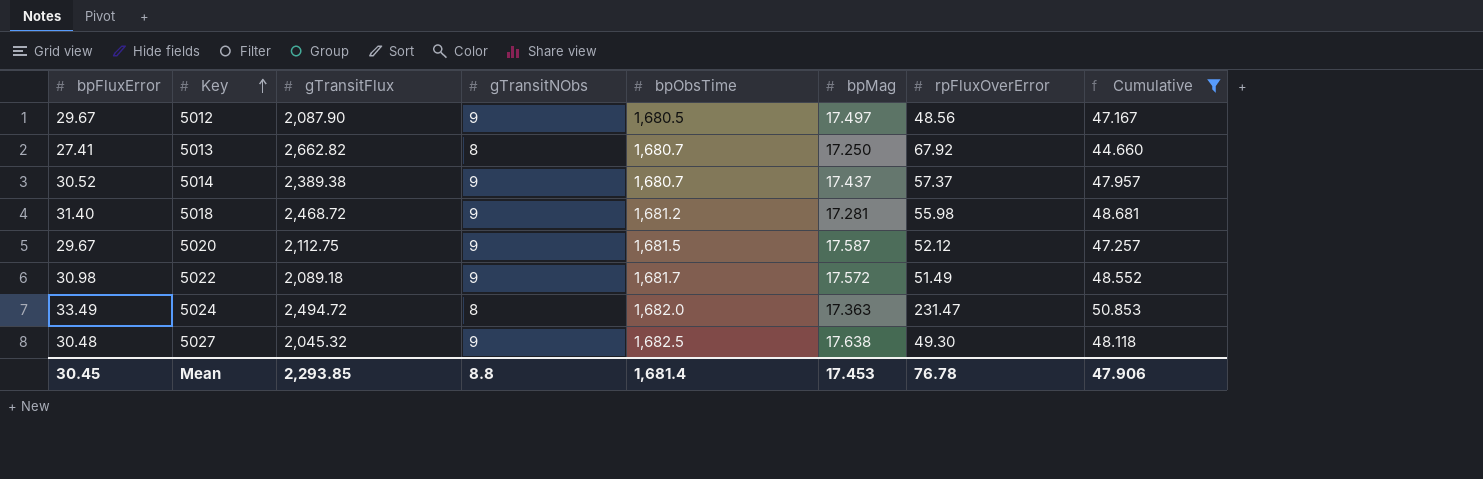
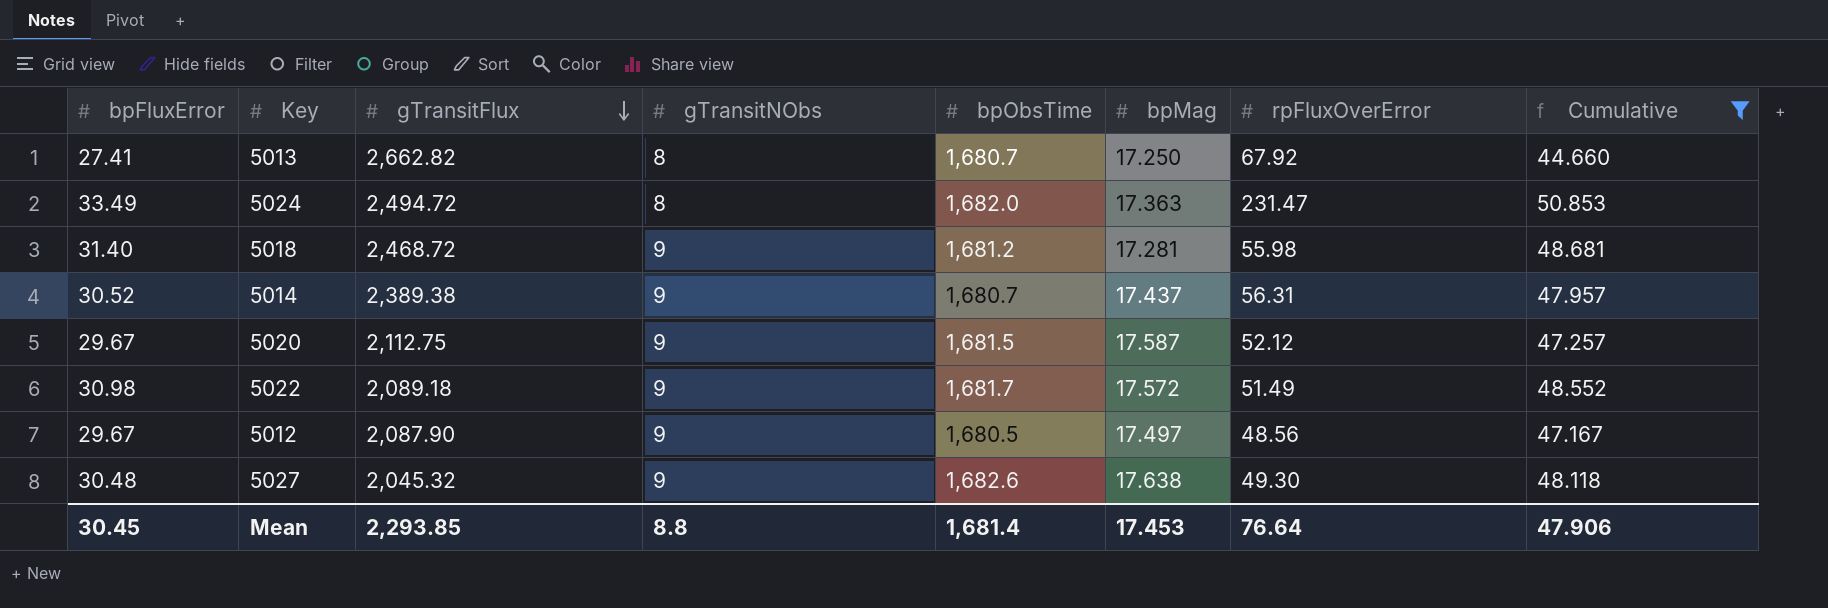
row order: Key ascending -> gTransitFlux descending
5014 | rpFluxOverError: 57.37 -> 56.31
5027 | bpObsTime: 1,682.5 -> 1,682.6
Mean | rpFluxOverError: 76.78 -> 76.64

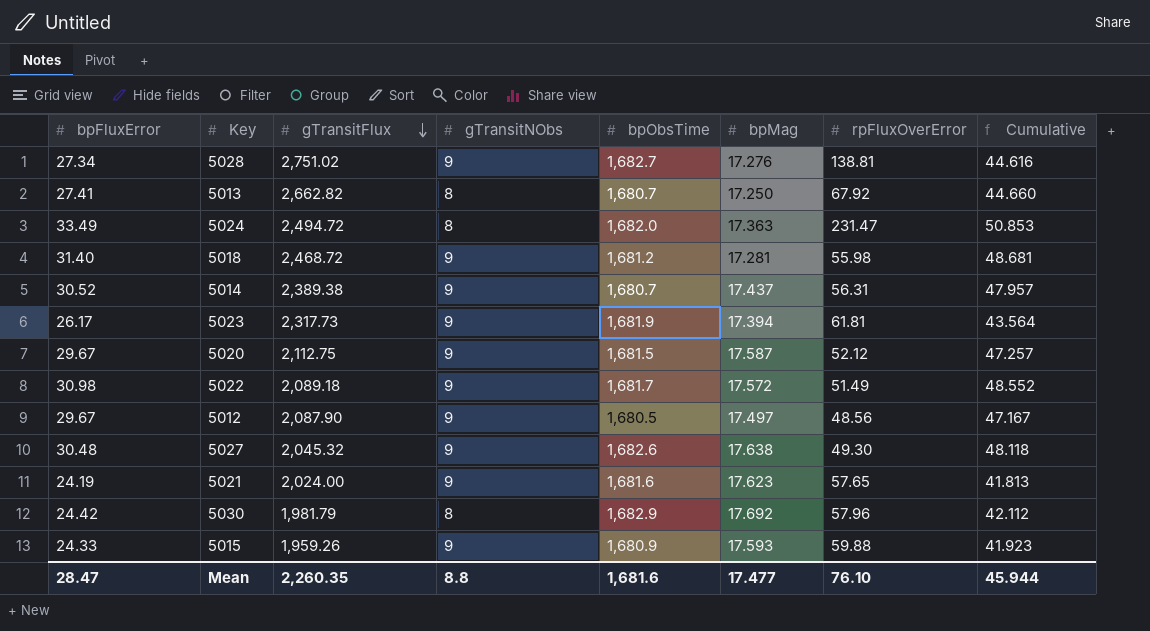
filter: Cumulative >= 44.660 -> none
Mean | bpFluxError: 30.45 -> 28.47
Mean | gTransitFlux: 2,293.85 -> 2,260.35
Mean | bpObsTime: 1,681.4 -> 1,681.6
Mean | bpMag: 17.453 -> 17.477
Mean | rpFluxOverError: 76.64 -> 76.10
Mean | Cumulative: 47.906 -> 45.944

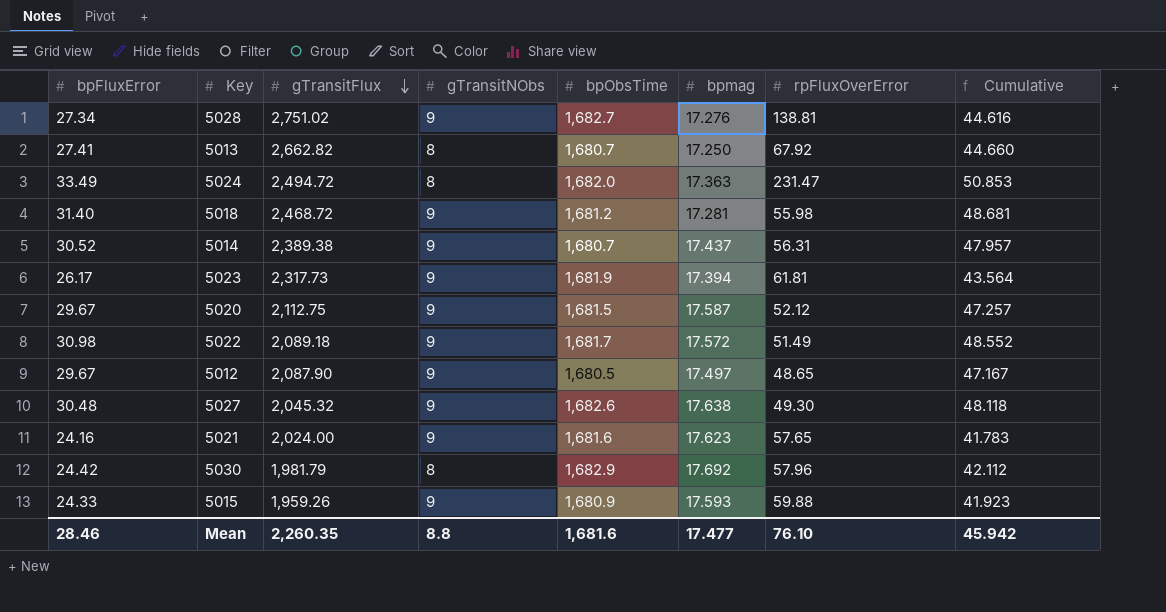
column name: bpMag -> bpmag
5012 | rpFluxOverError: 48.56 -> 48.65
5021 | bpFluxError: 24.19 -> 24.16
5021 | Cumulative: 41.813 -> 41.783
Mean | bpFluxError: 28.47 -> 28.46
Mean | Cumulative: 45.944 -> 45.942

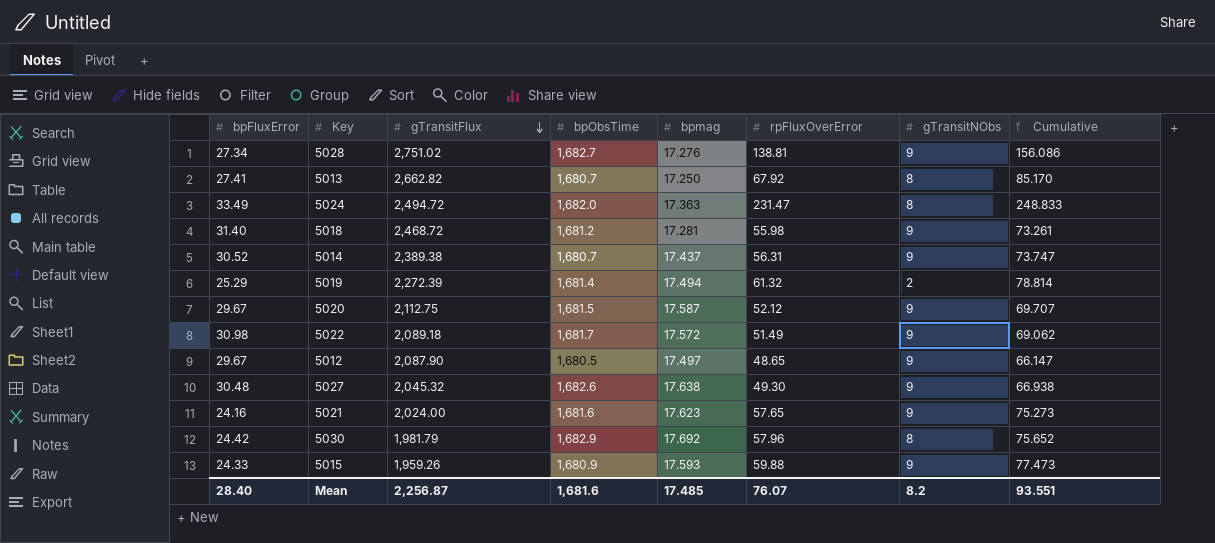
column gTransitNObs | position: 4 -> 7
column Cumulative | formula: [bpFluxError] + [bpmag] -> [bpmag] + [rpFluxOverError]
row 5023: 26.17 | 2,317.73 | 9 | 1,681.9 | 17.394 | 61.81 | 43.564 -> none
row 5019: none -> 25.29 | 2,272.39 | 1,681.4 | 17.494 | 61.32 | 2 | 78.814
Mean | bpFluxError: 28.46 -> 28.40
Mean | gTransitFlux: 2,260.35 -> 2,256.87
Mean | bpmag: 17.477 -> 17.485
Mean | rpFluxOverError: 76.10 -> 76.07
Mean | gTransitNObs: 8.8 -> 8.2
Mean | Cumulative: 45.942 -> 93.551

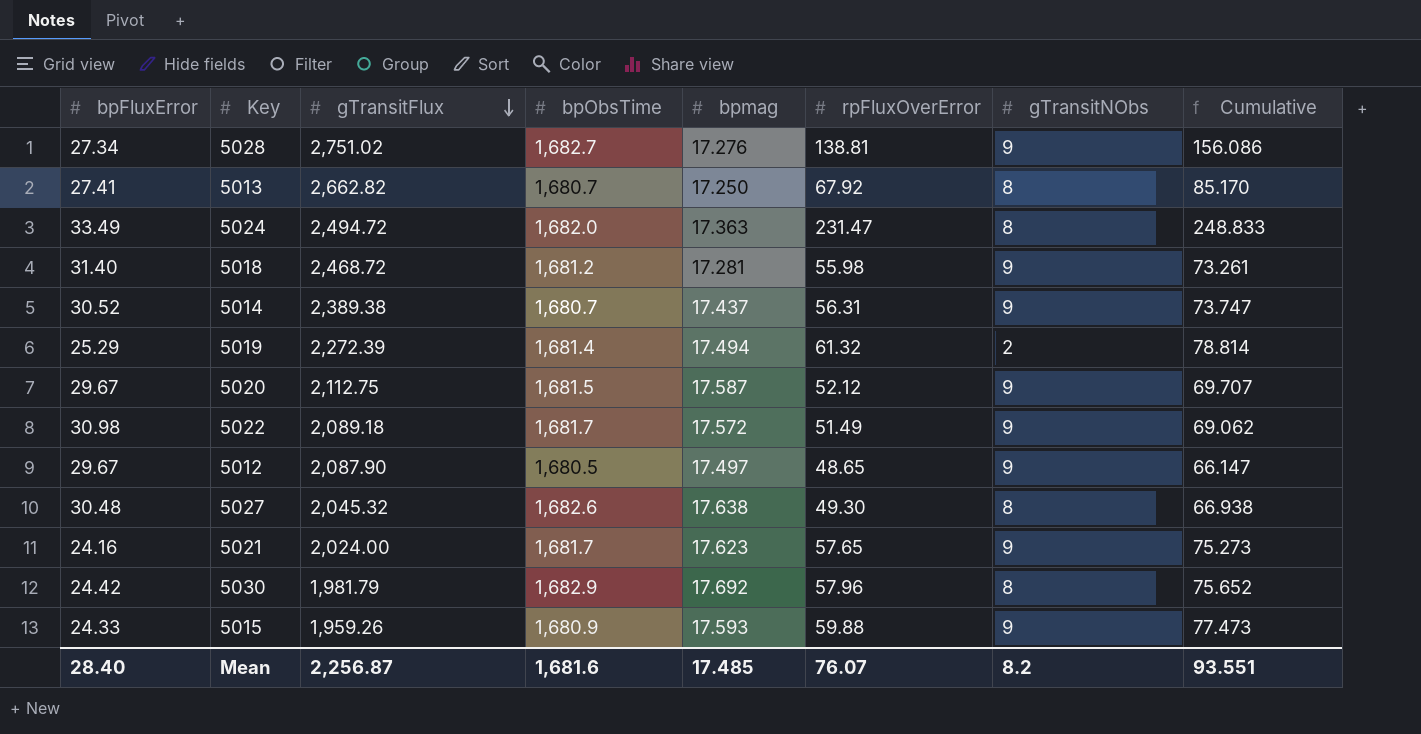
5027 | gTransitNObs: 9 -> 8
5021 | bpObsTime: 1,681.6 -> 1,681.7

